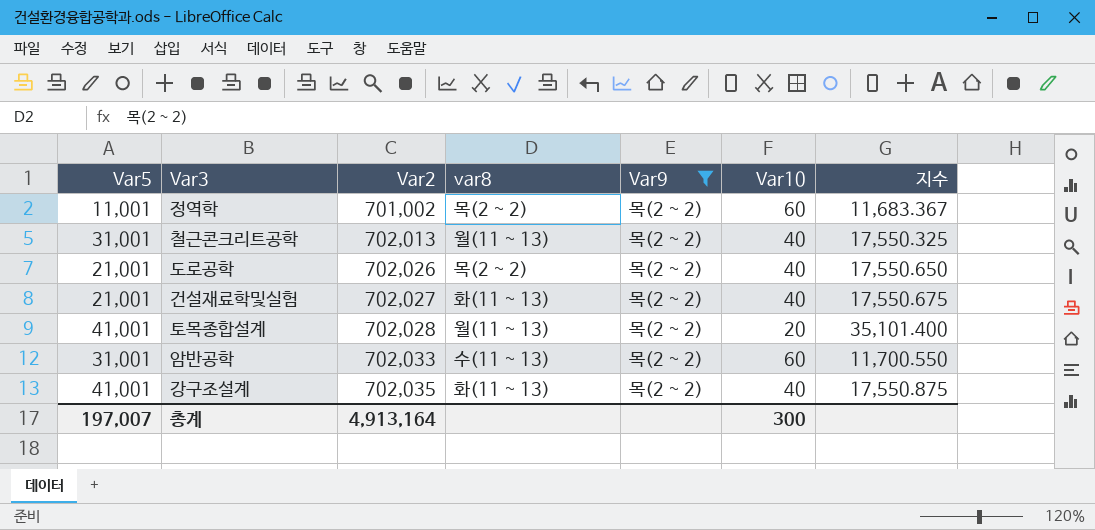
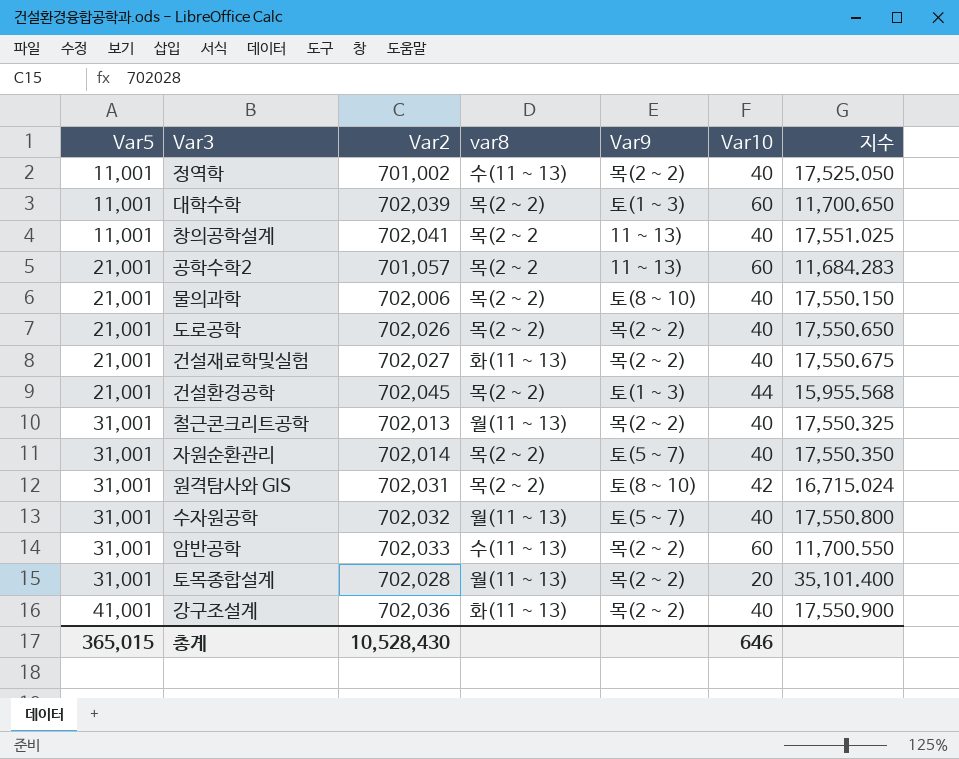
filter: Var9 = 목(2 ~ 2) -> none
row order: Var2 ascending -> Var5 ascending
정역학 | var8: 목(2 ~ 2) -> 수(11 ~ 13)
정역학 | Var10: 60 -> 40
정역학 | 지수: 11,683.367 -> 17,525.050
토목종합설계 | Var5: 41,001 -> 31,001
강구조설계 | Var2: 702,035 -> 702,036
강구조설계 | 지수: 17,550.875 -> 17,550.900
총계 | Var5: 197,007 -> 365,015
총계 | Var2: 4,913,164 -> 10,528,430
총계 | Var10: 300 -> 646

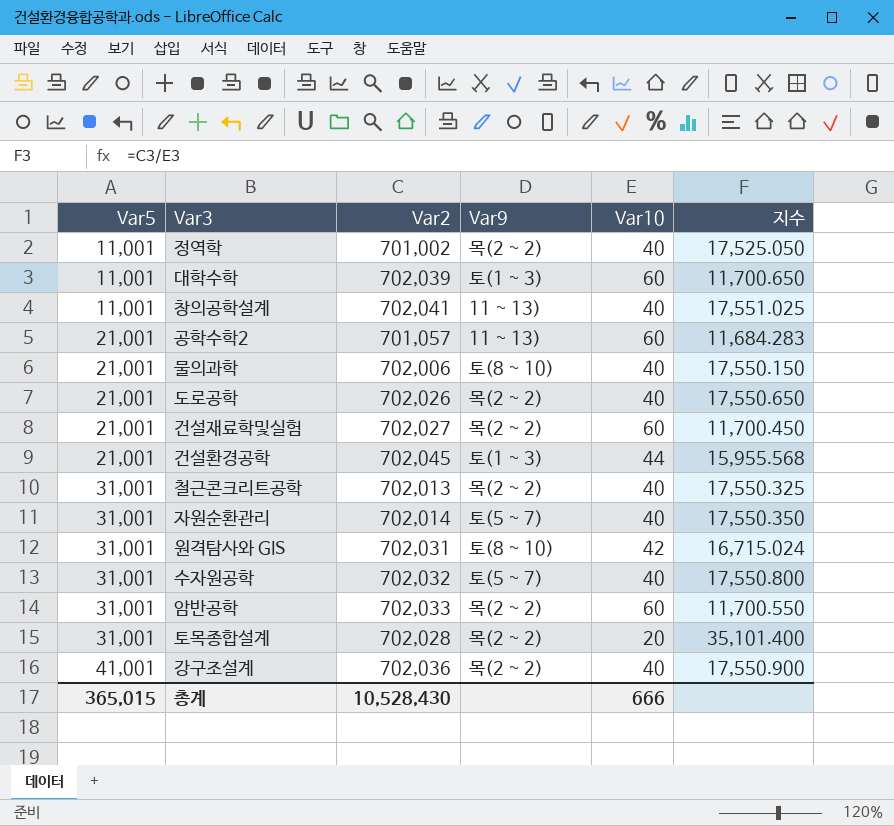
column var8 | position: 4 -> none
건설재료학및실험 | Var10: 40 -> 60
건설재료학및실험 | 지수: 17,550.675 -> 11,700.450
총계 | Var10: 646 -> 666

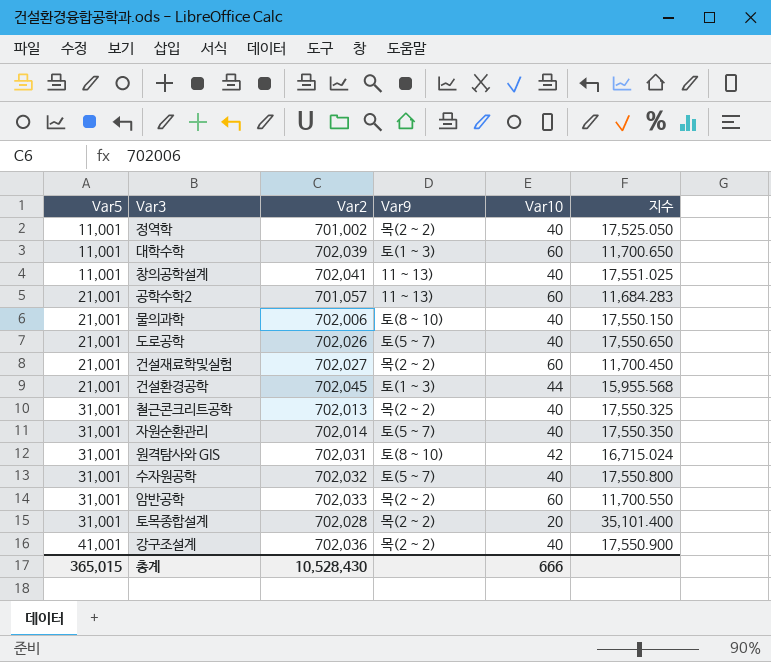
도로공학 | Var9: 목(2 ~ 2) -> 토(5 ~ 7)

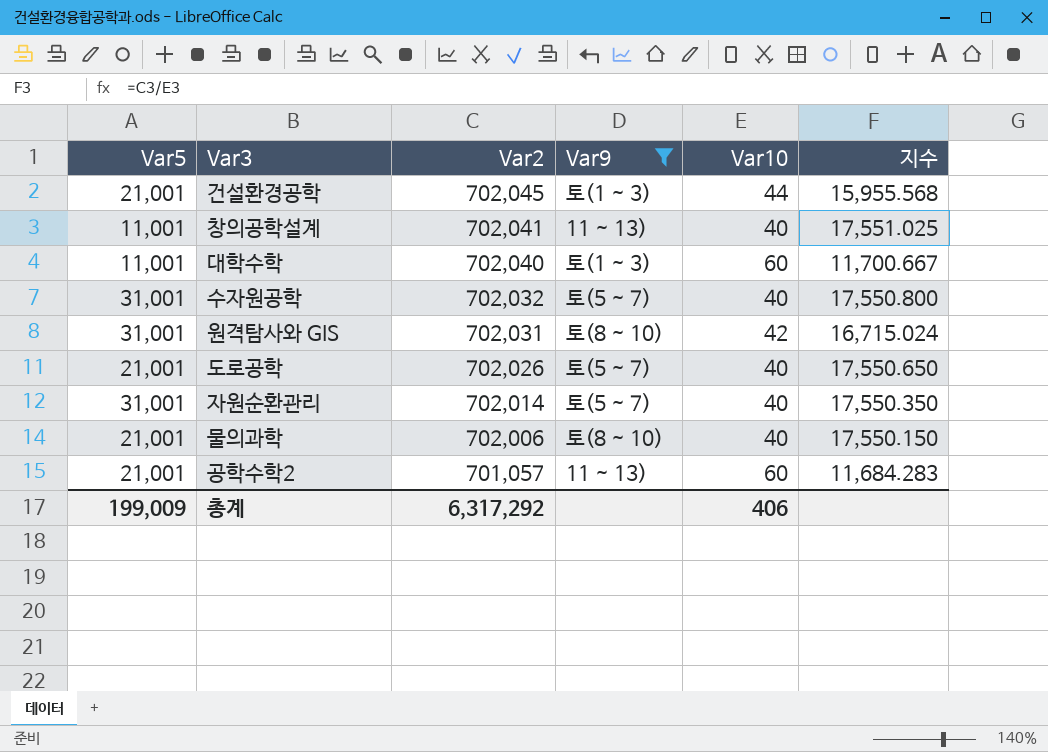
filter: none -> Var9 != 목(2 ~ 2)
row order: Var5 ascending -> Var2 descending
대학수학 | Var2: 702,039 -> 702,040
대학수학 | 지수: 11,700.650 -> 11,700.667
총계 | Var5: 365,015 -> 199,009
총계 | Var2: 10,528,430 -> 6,317,292
총계 | Var10: 666 -> 406

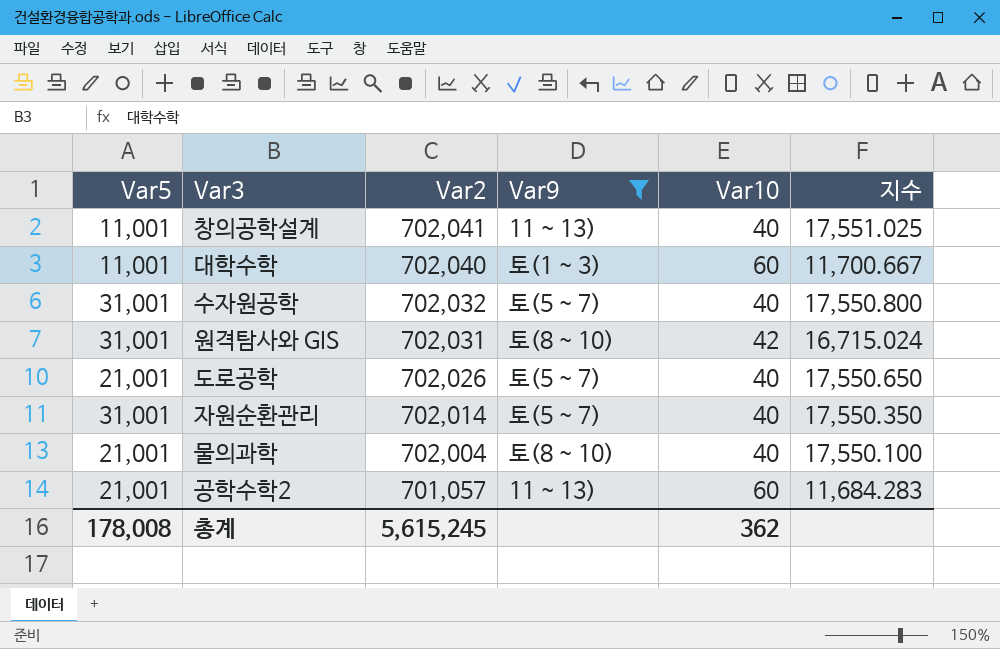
row 건설환경공학: 21,001 | 702,045 | 토(1 ~ 3) | 44 | 15,955.568 -> none
물의과학 | Var2: 702,006 -> 702,004
물의과학 | 지수: 17,550.150 -> 17,550.100
총계 | Var5: 199,009 -> 178,008
총계 | Var2: 6,317,292 -> 5,615,245
총계 | Var10: 406 -> 362

